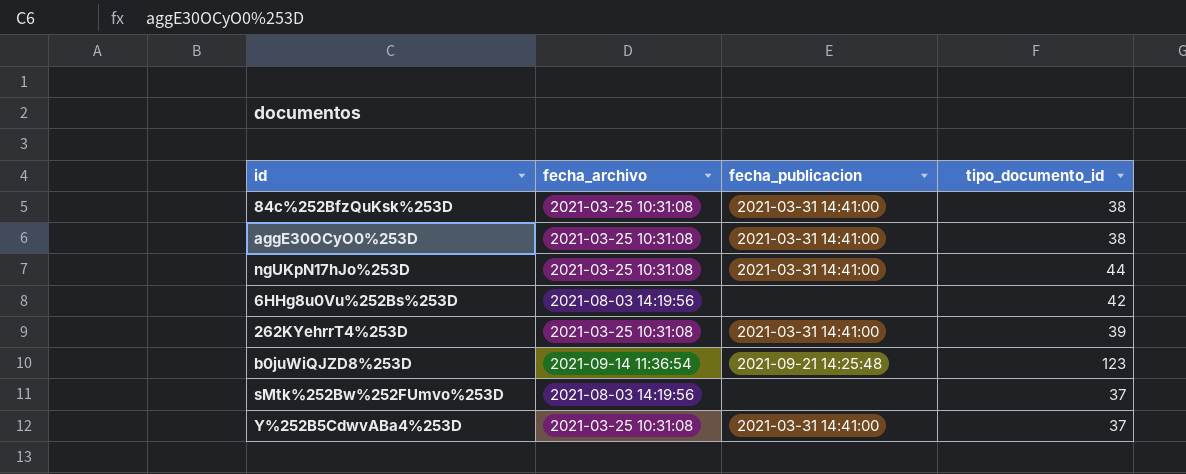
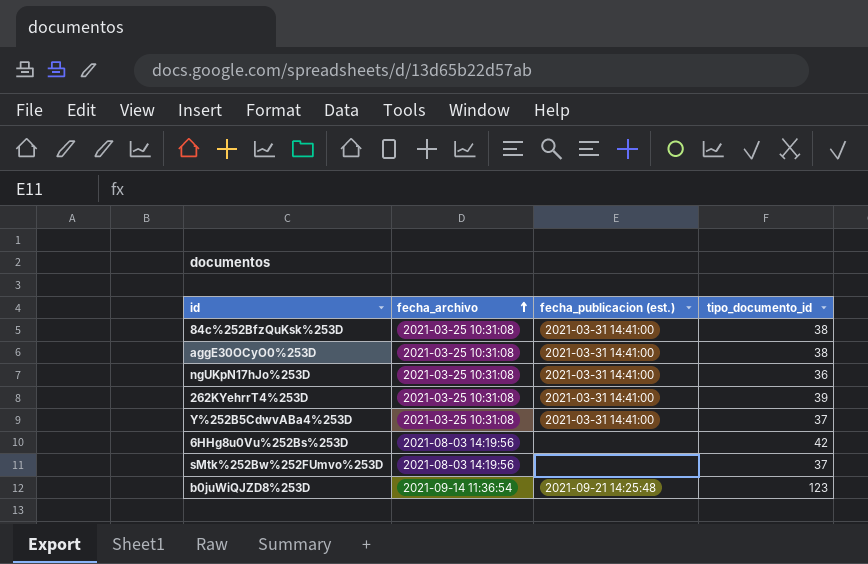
row order: none -> fecha_archivo ascending
column name: fecha_publicacion -> fecha_publicacion (est.)
ngUKpN17hJo%253D | tipo_documento_id: 44 -> 36

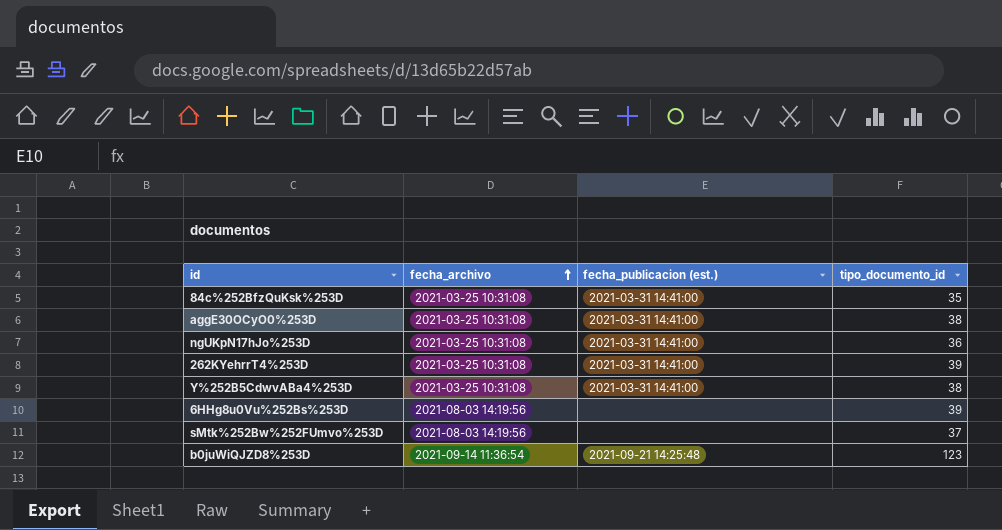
84c%252BfzQuKsk%253D | tipo_documento_id: 38 -> 35
Y%252B5CdwvABa4%253D | tipo_documento_id: 37 -> 38
6HHg8u0Vu%252Bs%253D | tipo_documento_id: 42 -> 39

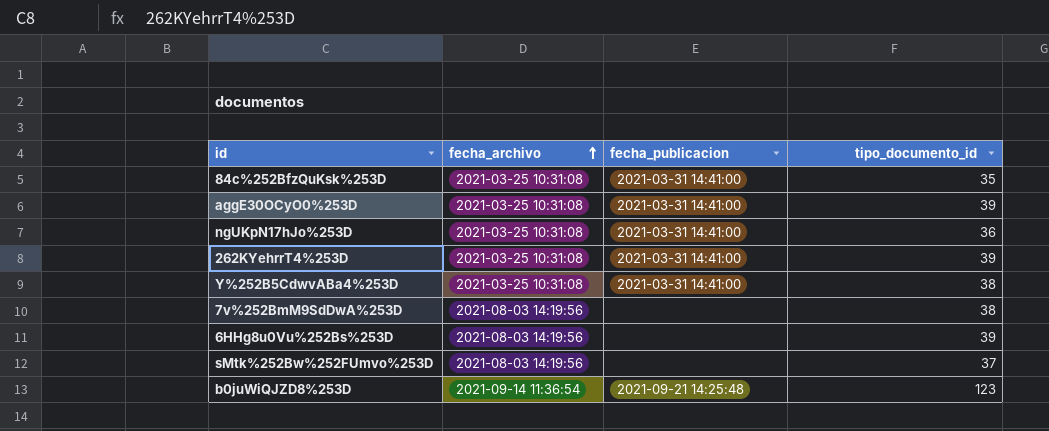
column name: fecha_publicacion (est.) -> fecha_publicacion
aggE30OCyO0%253D | tipo_documento_id: 38 -> 39
row 7v%252BmM9SdDwA%253D: none -> 2021-08-03 14:19:56 | none | 38

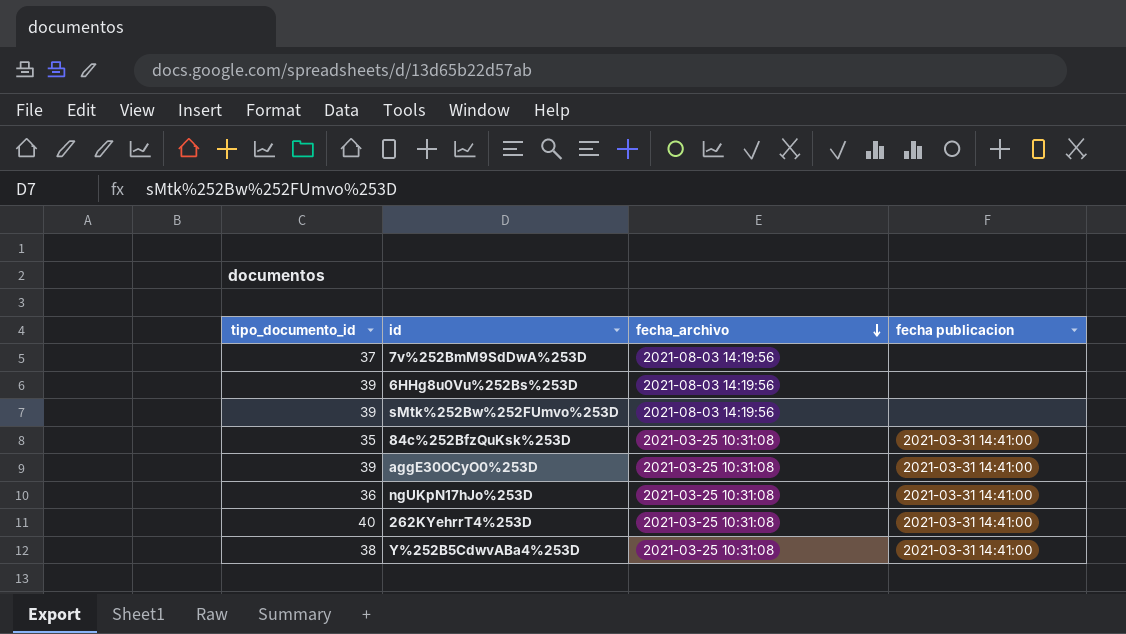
row order: fecha_archivo ascending -> fecha_archivo descending
column tipo_documento_id | position: 4 -> 1
column name: fecha_publicacion -> fecha publicacion
row b0juWiQJZD8%253D: 2021-09-14 11:36:54 | 2021-09-21 14:25:48 | 123 -> none
7v%252BmM9SdDwA%253D | tipo_documento_id: 38 -> 37
sMtk%252Bw%252FUmvo%253D | tipo_documento_id: 37 -> 39
262KYehrrT4%253D | tipo_documento_id: 39 -> 40

